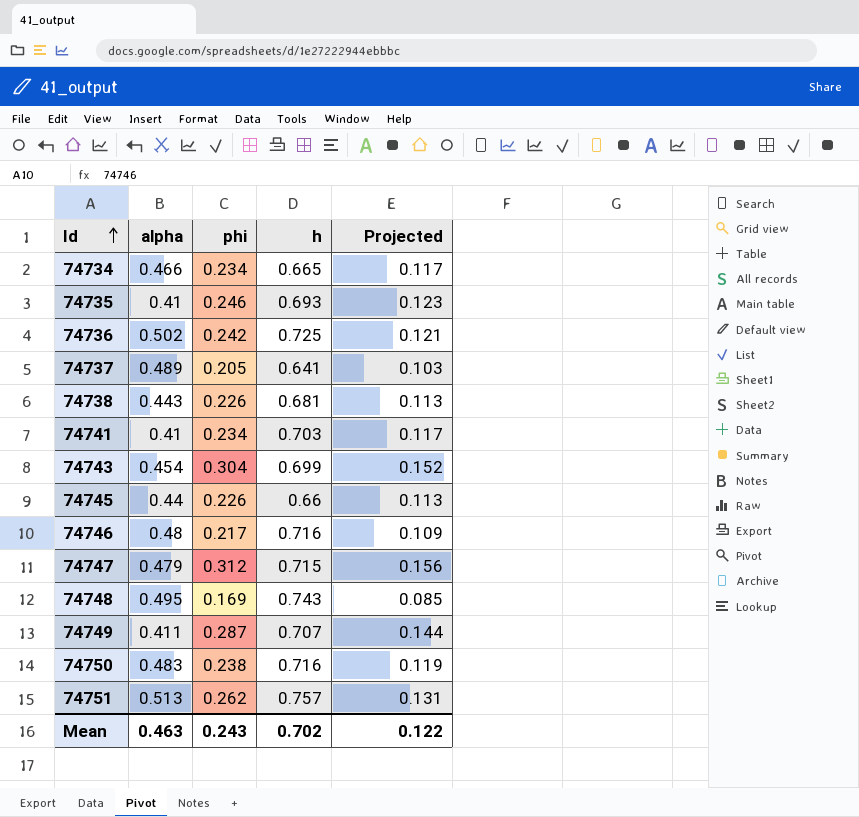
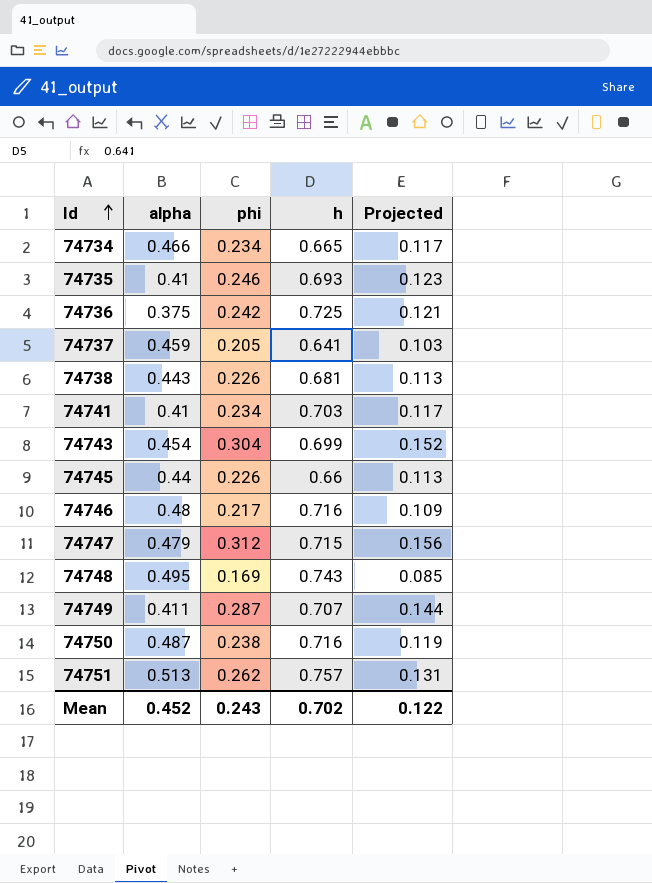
74736 | alpha: 0.502 -> 0.375
74737 | alpha: 0.489 -> 0.459
74750 | alpha: 0.483 -> 0.487
Mean | alpha: 0.463 -> 0.452

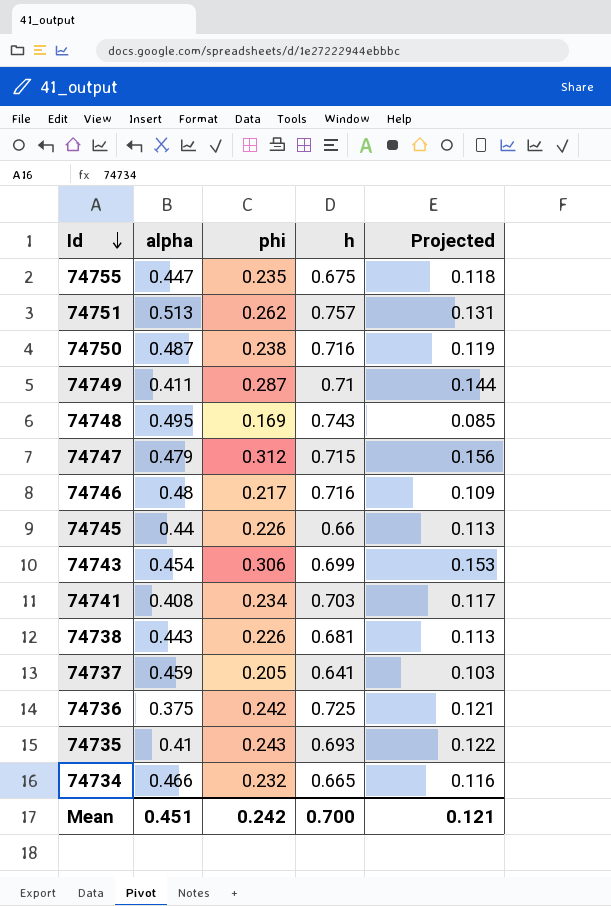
row order: Id ascending -> Id descending
row 74755: none -> 0.447 | 0.235 | 0.675 | 0.118
74749 | h: 0.707 -> 0.71
74743 | phi: 0.304 -> 0.306
74743 | Projected: 0.152 -> 0.153
74741 | alpha: 0.41 -> 0.408
74735 | phi: 0.246 -> 0.243
74735 | Projected: 0.123 -> 0.122
74734 | phi: 0.234 -> 0.232
74734 | Projected: 0.117 -> 0.116
Mean | alpha: 0.452 -> 0.451
Mean | phi: 0.243 -> 0.242
Mean | h: 0.702 -> 0.700
Mean | Projected: 0.122 -> 0.121

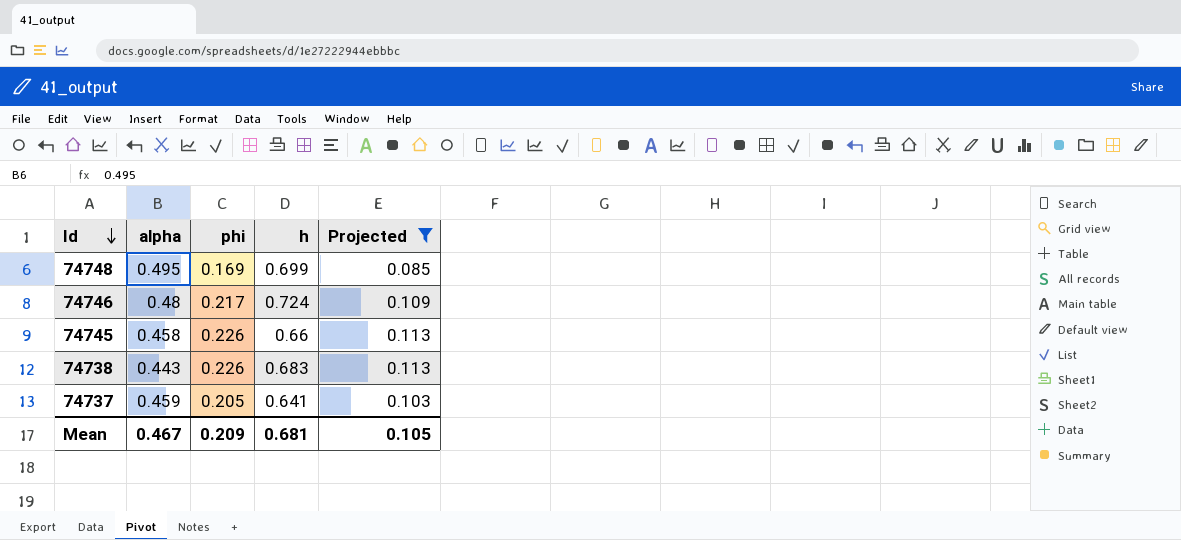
filter: none -> Projected <= 0.113
74748 | h: 0.743 -> 0.699
74746 | h: 0.716 -> 0.724
74745 | alpha: 0.44 -> 0.458
74738 | h: 0.681 -> 0.683
Mean | alpha: 0.451 -> 0.467
Mean | phi: 0.242 -> 0.209
Mean | h: 0.700 -> 0.681
Mean | Projected: 0.121 -> 0.105

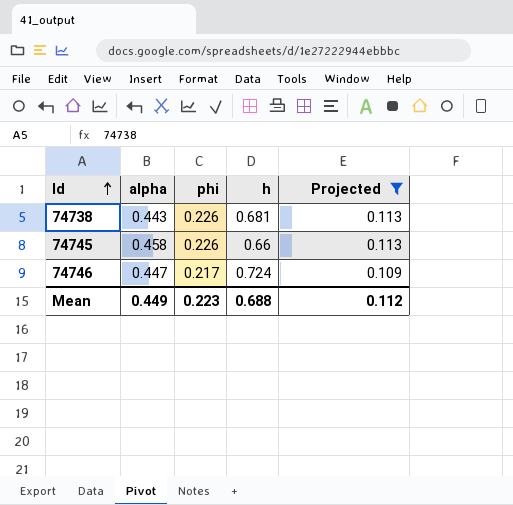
row order: Id descending -> Id ascending
row 74748: 0.495 | 0.169 | 0.699 | 0.085 -> none
row 74737: 0.459 | 0.205 | 0.641 | 0.103 -> none
74738 | h: 0.683 -> 0.681
74746 | alpha: 0.48 -> 0.447
Mean | alpha: 0.467 -> 0.449
Mean | phi: 0.209 -> 0.223
Mean | h: 0.681 -> 0.688
Mean | Projected: 0.105 -> 0.112

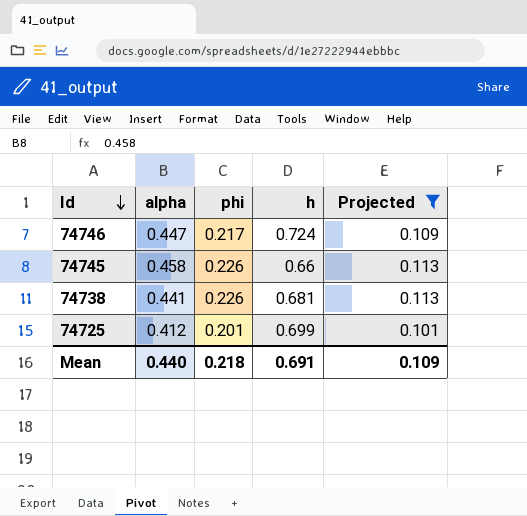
row order: Id ascending -> Id descending
74738 | alpha: 0.443 -> 0.441
row 74725: none -> 0.412 | 0.201 | 0.699 | 0.101
Mean | alpha: 0.449 -> 0.440
Mean | phi: 0.223 -> 0.218
Mean | h: 0.688 -> 0.691
Mean | Projected: 0.112 -> 0.109

